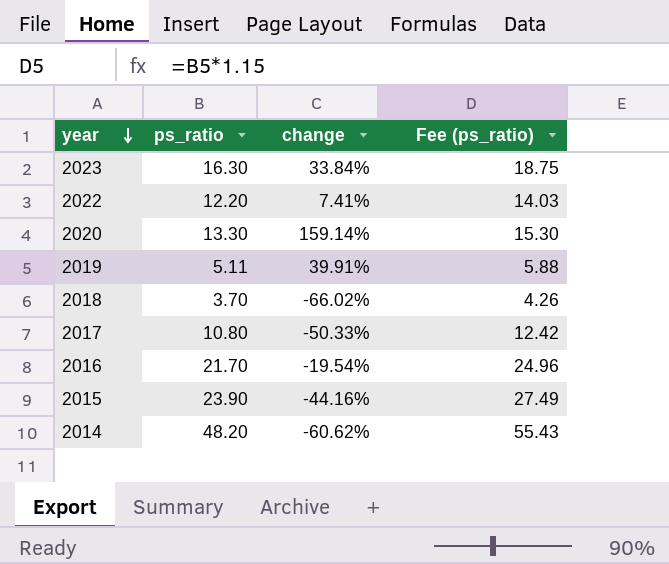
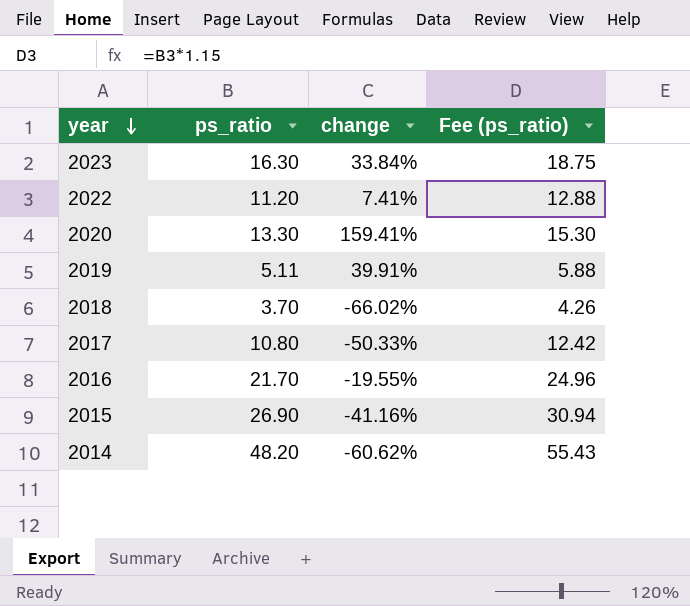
2022 | ps_ratio: 12.20 -> 11.20
2022 | Fee (ps_ratio): 14.03 -> 12.88
2020 | change: 159.14% -> 159.41%
2016 | change: -19.54% -> -19.55%
2015 | ps_ratio: 23.90 -> 26.90
2015 | change: -44.16% -> -41.16%
2015 | Fee (ps_ratio): 27.49 -> 30.94

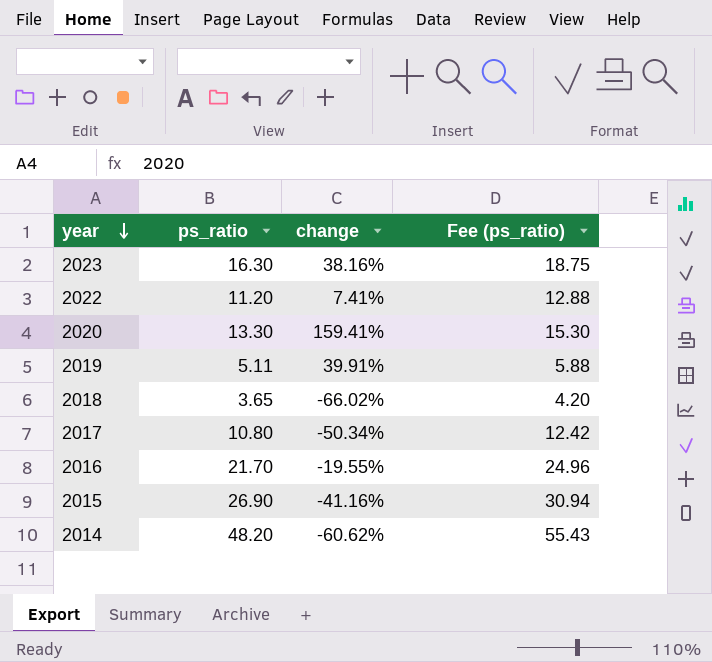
2023 | change: 33.84% -> 38.16%
2018 | ps_ratio: 3.70 -> 3.65
2018 | Fee (ps_ratio): 4.26 -> 4.20
2017 | change: -50.33% -> -50.34%

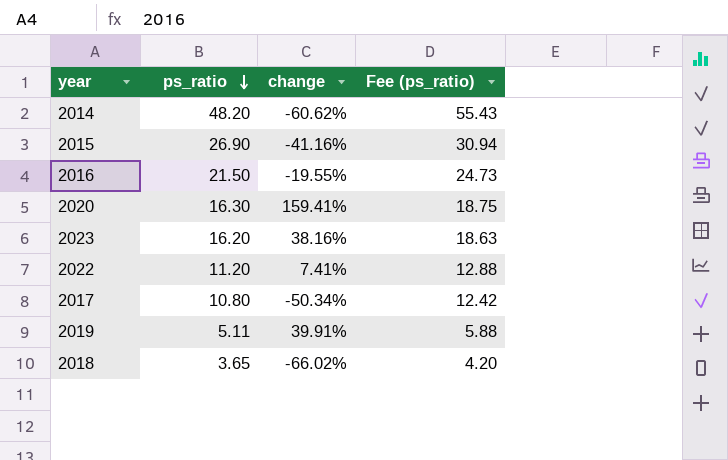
row order: year descending -> ps_ratio descending
2016 | ps_ratio: 21.70 -> 21.50
2016 | Fee (ps_ratio): 24.96 -> 24.73
2020 | ps_ratio: 13.30 -> 16.30
2020 | Fee (ps_ratio): 15.30 -> 18.75
2023 | ps_ratio: 16.30 -> 16.20
2023 | Fee (ps_ratio): 18.75 -> 18.63

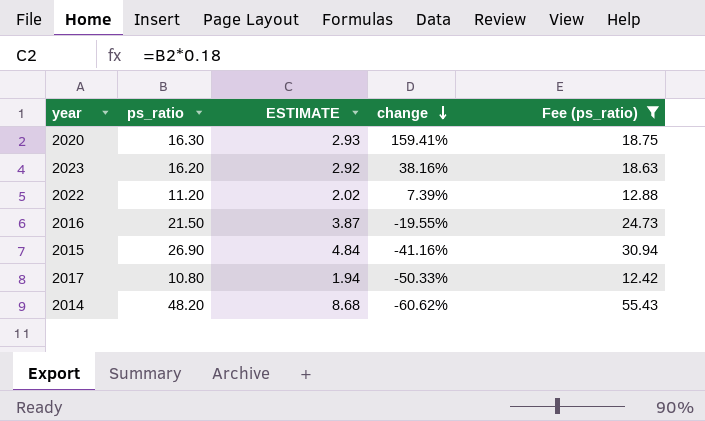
filter: none -> Fee (ps_ratio) >= 12.42
row order: ps_ratio descending -> change descending
column ESTIMATE | formula: none -> [ps_ratio] * 0.18
2022 | change: 7.41% -> 7.39%
2017 | change: -50.34% -> -50.33%

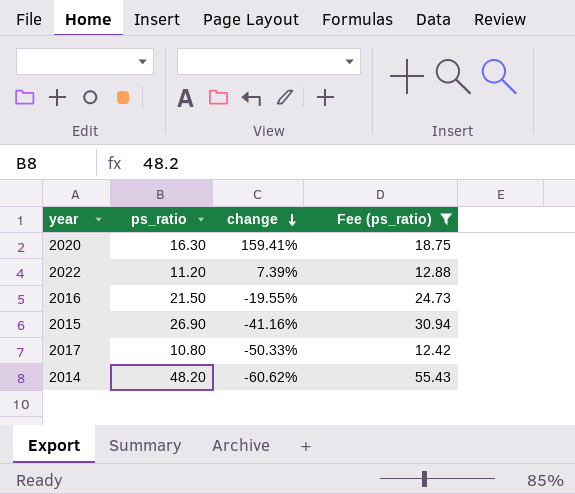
column ESTIMATE | formula: [ps_ratio] * 0.18 -> none
row 2023: 16.20 | 2.92 | 38.16% | 18.63 -> none

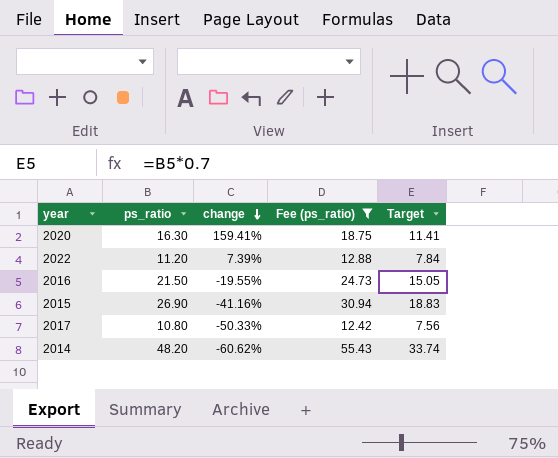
column Target | formula: none -> [ps_ratio] * 0.7

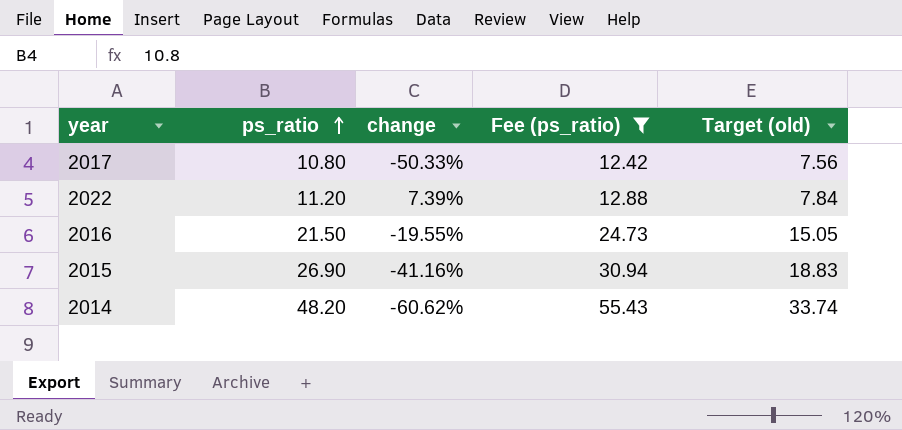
row order: change descending -> ps_ratio ascending
column name: Target -> Target (old)
row 2020: 16.30 | 159.41% | 18.75 | 11.41 -> none

